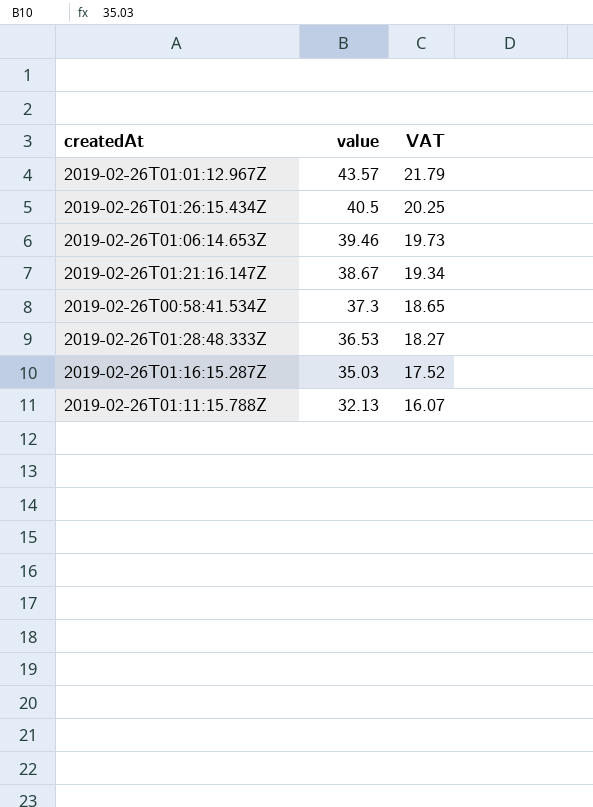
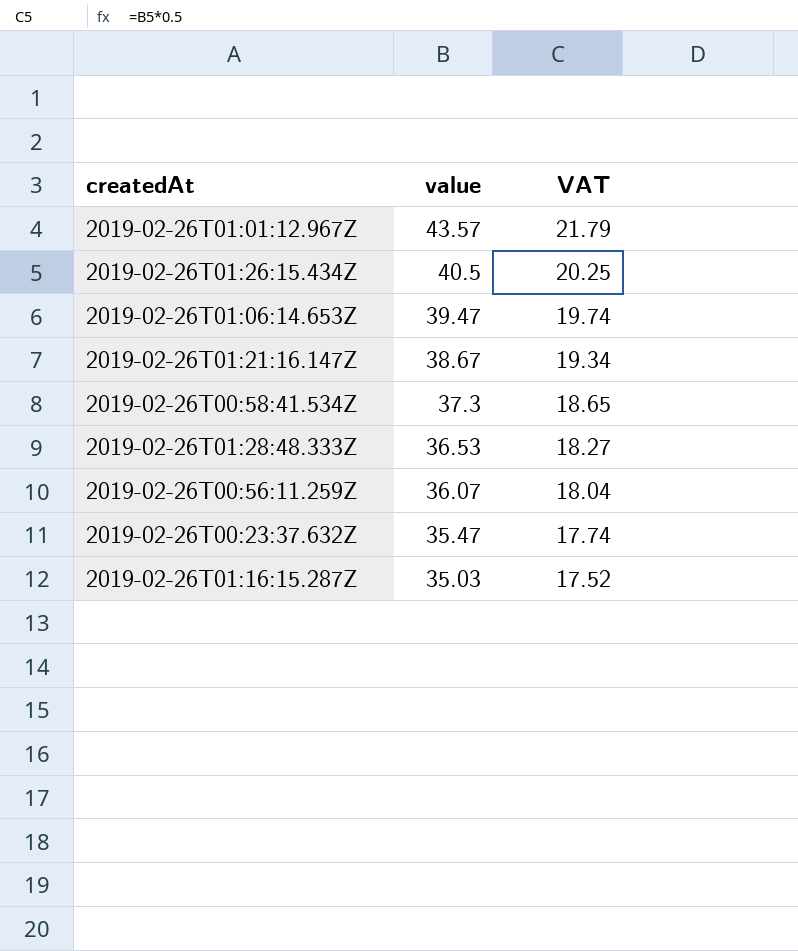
row 2019-02-26T01:11:15.788Z: 32.13 | 16.07 -> none
2019-02-26T01:06:14.653Z | value: 39.46 -> 39.47
2019-02-26T01:06:14.653Z | VAT: 19.73 -> 19.74
row 2019-02-26T00:56:11.259Z: none -> 36.07 | 18.04
row 2019-02-26T00:23:37.632Z: none -> 35.47 | 17.74

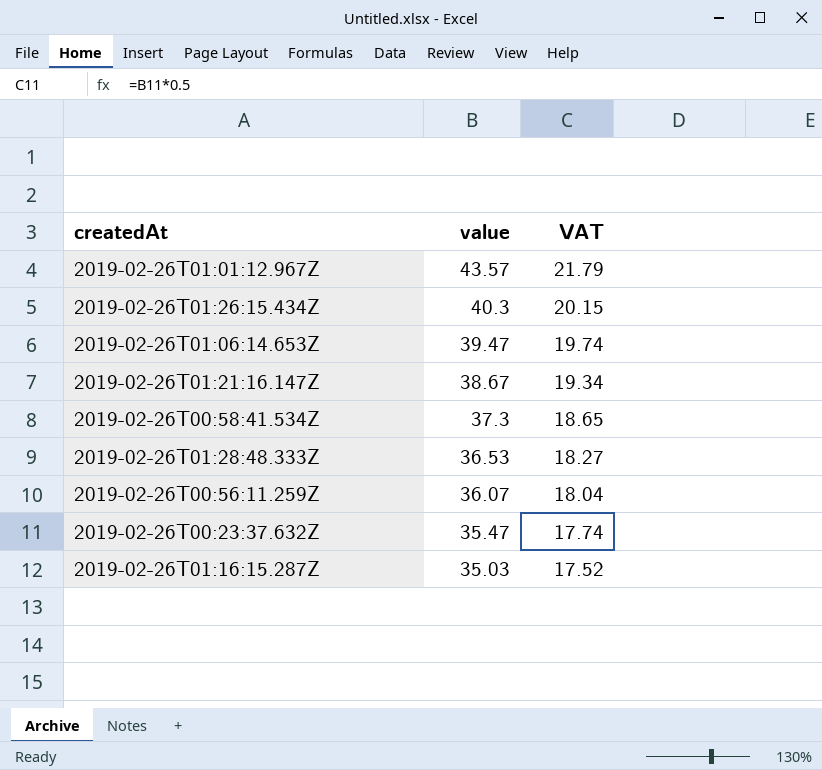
2019-02-26T01:26:15.434Z | value: 40.5 -> 40.3
2019-02-26T01:26:15.434Z | VAT: 20.25 -> 20.15

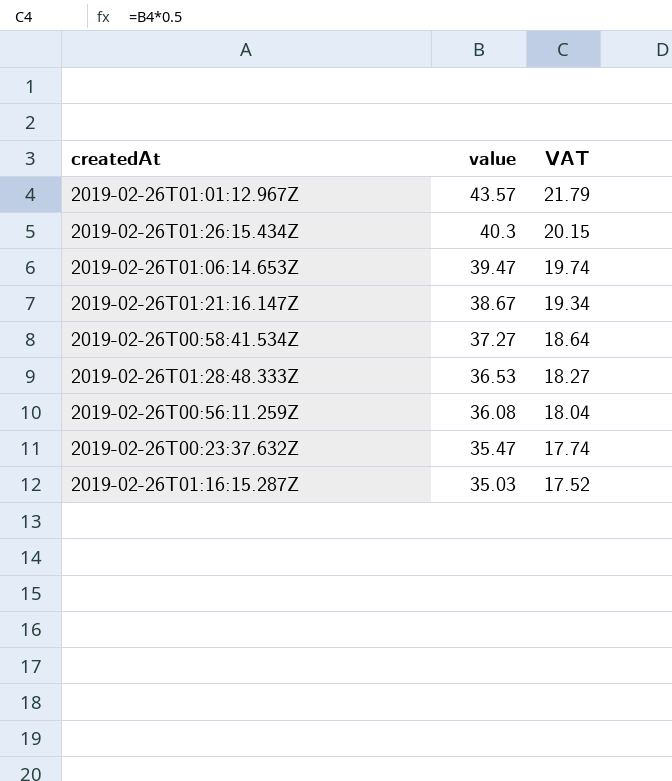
2019-02-26T00:58:41.534Z | value: 37.3 -> 37.27
2019-02-26T00:58:41.534Z | VAT: 18.65 -> 18.64
2019-02-26T00:56:11.259Z | value: 36.07 -> 36.08

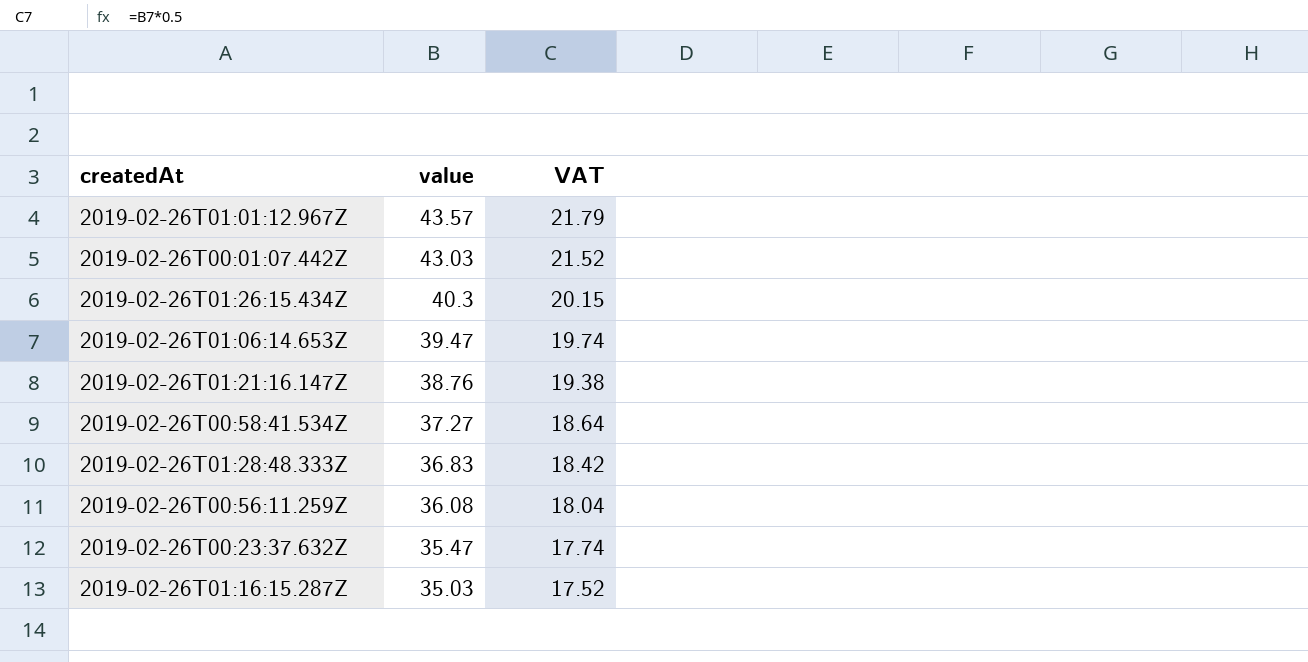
row 2019-02-26T00:01:07.442Z: none -> 43.03 | 21.52
2019-02-26T01:21:16.147Z | value: 38.67 -> 38.76
2019-02-26T01:21:16.147Z | VAT: 19.34 -> 19.38
2019-02-26T01:28:48.333Z | value: 36.53 -> 36.83
2019-02-26T01:28:48.333Z | VAT: 18.27 -> 18.42

